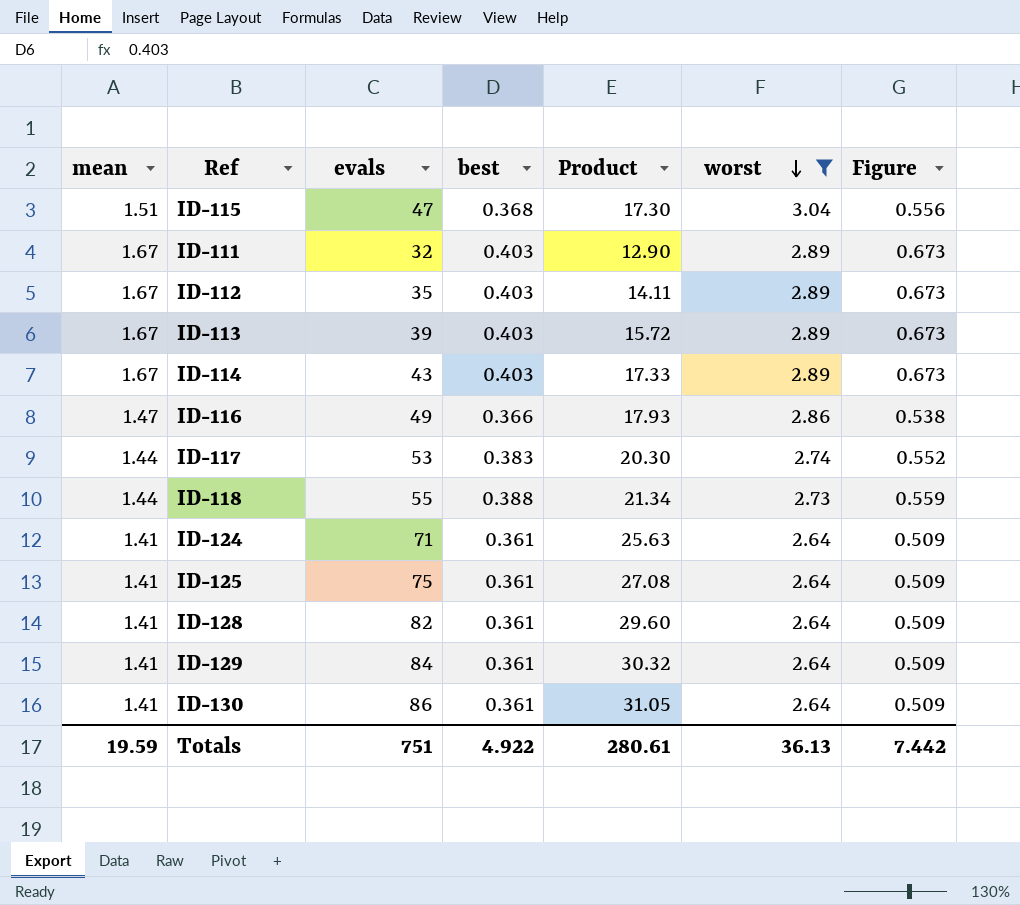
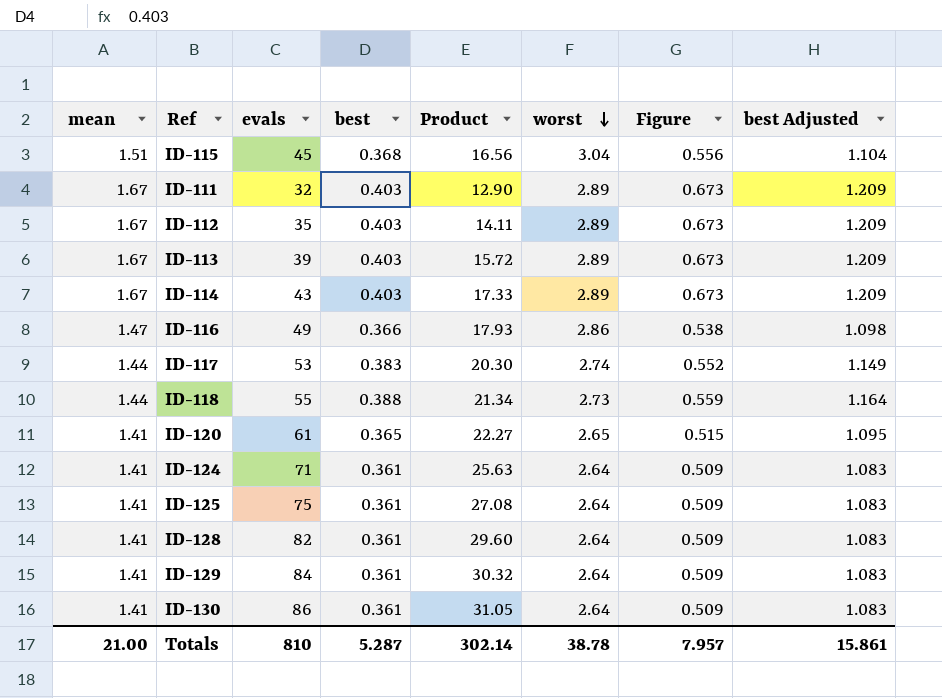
filter: worst != 2.65 -> none
column best Adjusted | formula: none -> [best] * 3
ID-115 | evals: 47 -> 45
ID-115 | Product: 17.30 -> 16.56
Totals | mean: 19.59 -> 21.00
Totals | evals: 751 -> 810
Totals | best: 4.922 -> 5.287
Totals | Product: 280.61 -> 302.14
Totals | worst: 36.13 -> 38.78
Totals | Figure: 7.442 -> 7.957

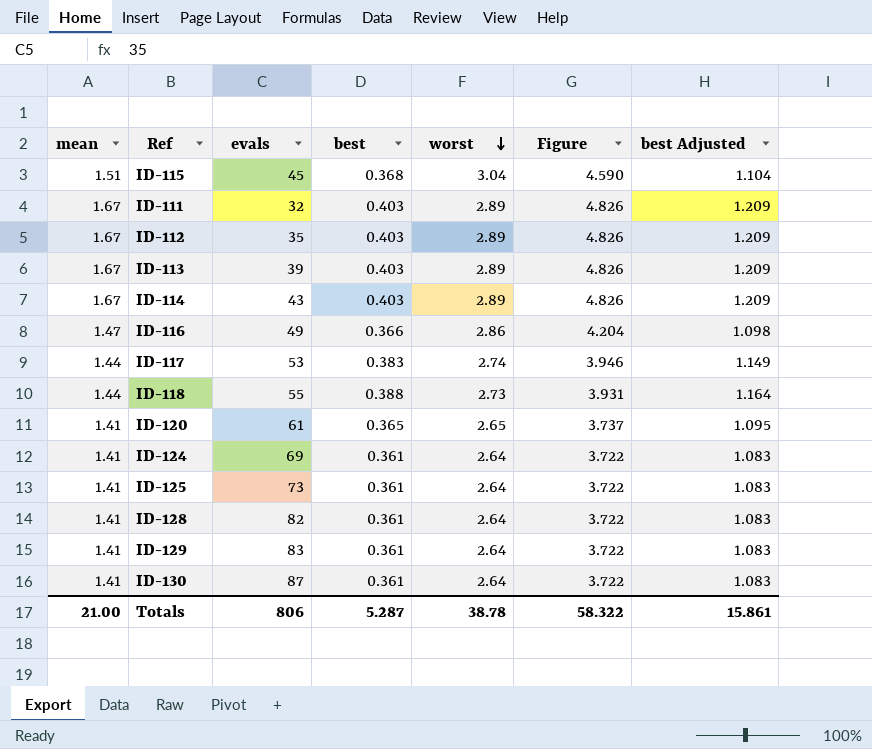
column Product | formula: [evals] * [best] -> none
column Figure | formula: [mean] * [best] -> [mean] * [worst]
ID-124 | evals: 71 -> 69
ID-125 | evals: 75 -> 73
ID-129 | evals: 84 -> 83
ID-130 | evals: 86 -> 87
Totals | evals: 810 -> 806
Totals | Figure: 7.957 -> 58.322

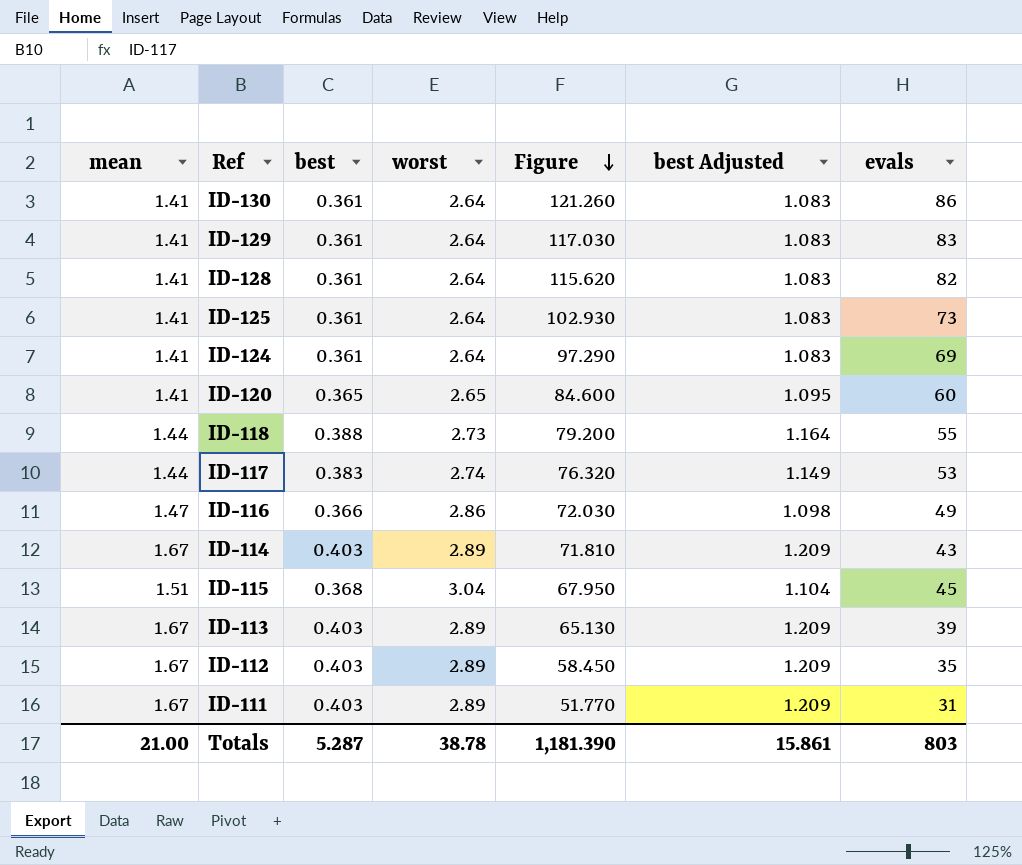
row order: worst descending -> Figure descending
column Figure | formula: [mean] * [worst] -> [mean] * [evals]
column evals | position: 3 -> 7
ID-130 | evals: 87 -> 86
ID-120 | evals: 61 -> 60
ID-111 | evals: 32 -> 31
Totals | Figure: 58.322 -> 1,181.390
Totals | evals: 806 -> 803

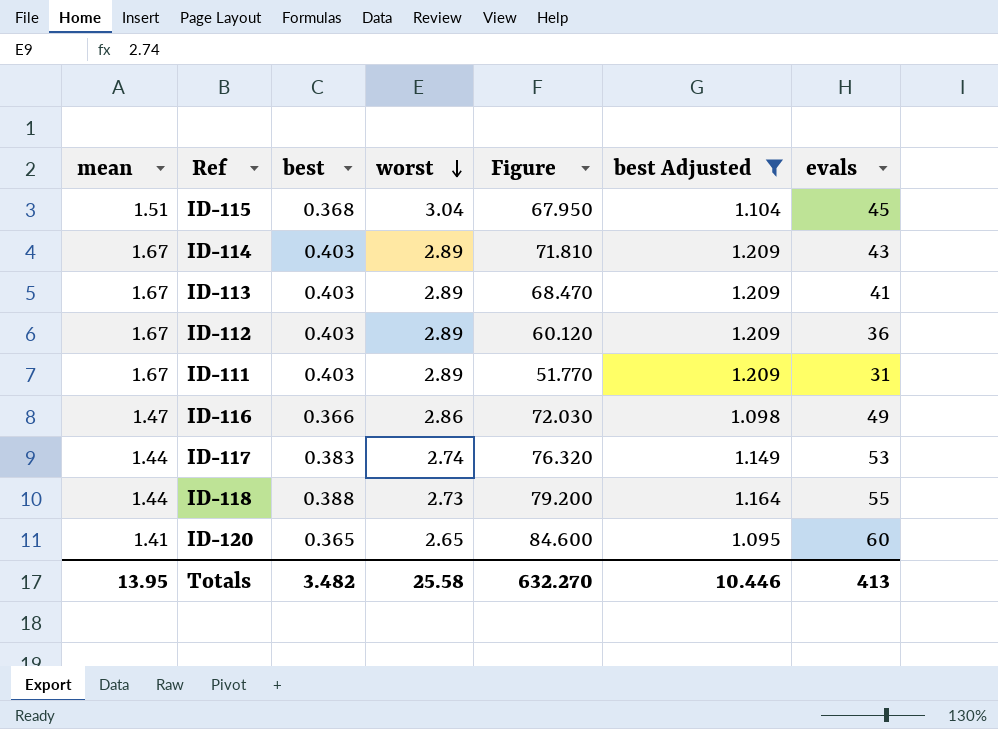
filter: none -> best Adjusted != 1.083
row order: Figure descending -> worst descending
ID-113 | Figure: 65.130 -> 68.470
ID-113 | evals: 39 -> 41
ID-112 | Figure: 58.450 -> 60.120
ID-112 | evals: 35 -> 36
Totals | mean: 21.00 -> 13.95
Totals | best: 5.287 -> 3.482
Totals | worst: 38.78 -> 25.58
Totals | Figure: 1,181.390 -> 632.270
Totals | best Adjusted: 15.861 -> 10.446
Totals | evals: 803 -> 413

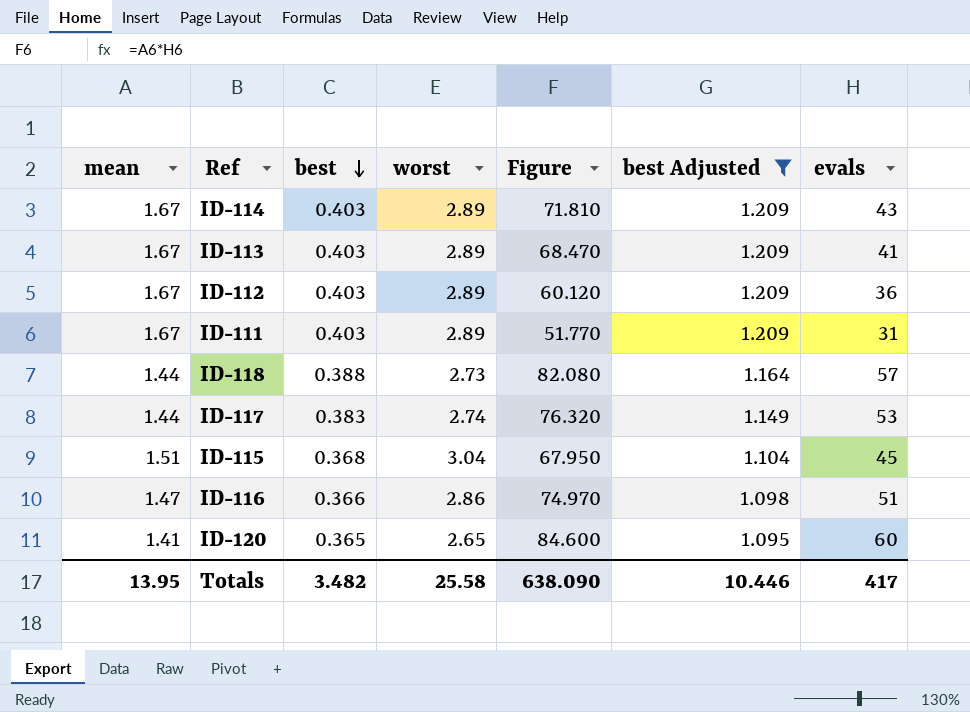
row order: worst descending -> best descending
ID-118 | Figure: 79.200 -> 82.080
ID-118 | evals: 55 -> 57
ID-116 | Figure: 72.030 -> 74.970
ID-116 | evals: 49 -> 51
Totals | Figure: 632.270 -> 638.090
Totals | evals: 413 -> 417

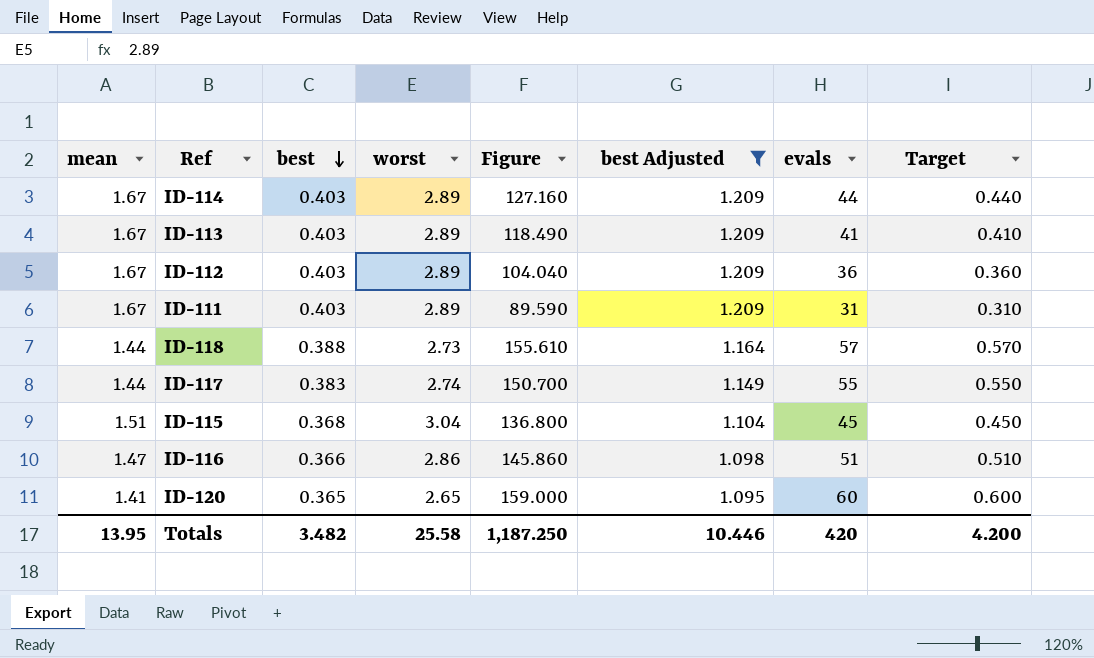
column Figure | formula: [mean] * [evals] -> [worst] * [evals]
column Target | formula: none -> [evals] * 0.01
ID-114 | evals: 43 -> 44
ID-117 | evals: 53 -> 55
Totals | Figure: 638.090 -> 1,187.250
Totals | evals: 417 -> 420

